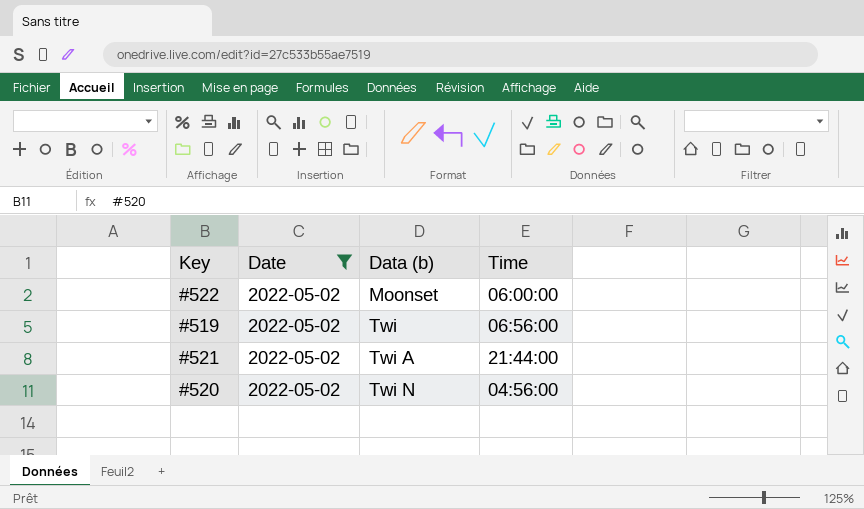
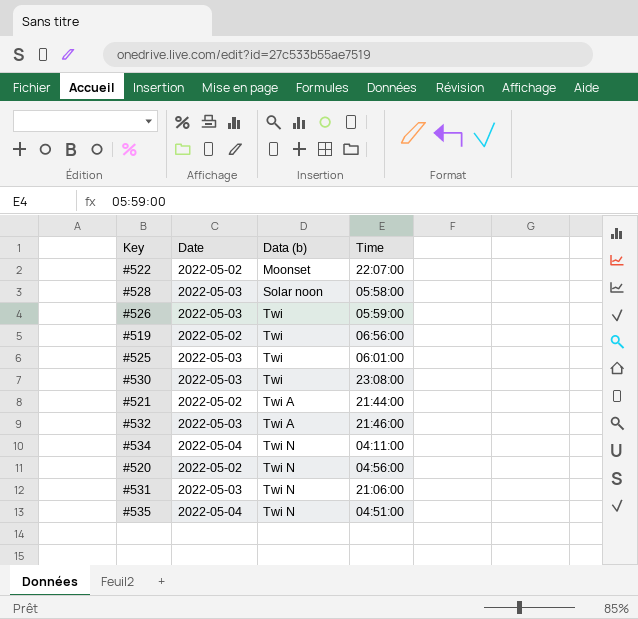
filter: Date = 2022-05-02 -> none
#522 | Time: 06:00:00 -> 22:07:00

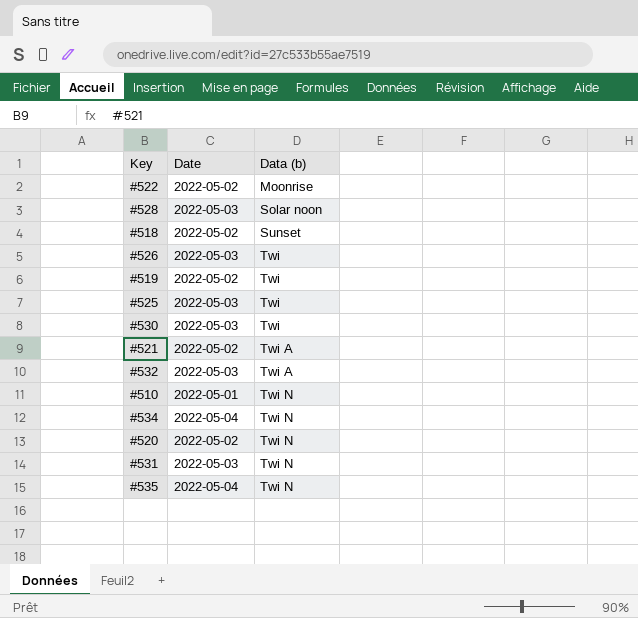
column Time | position: 4 -> none
#522 | Data (b): Moonset -> Moonrise
row #518: none -> 2022-05-02 | Sunset
row #510: none -> 2022-05-01 | Twi N

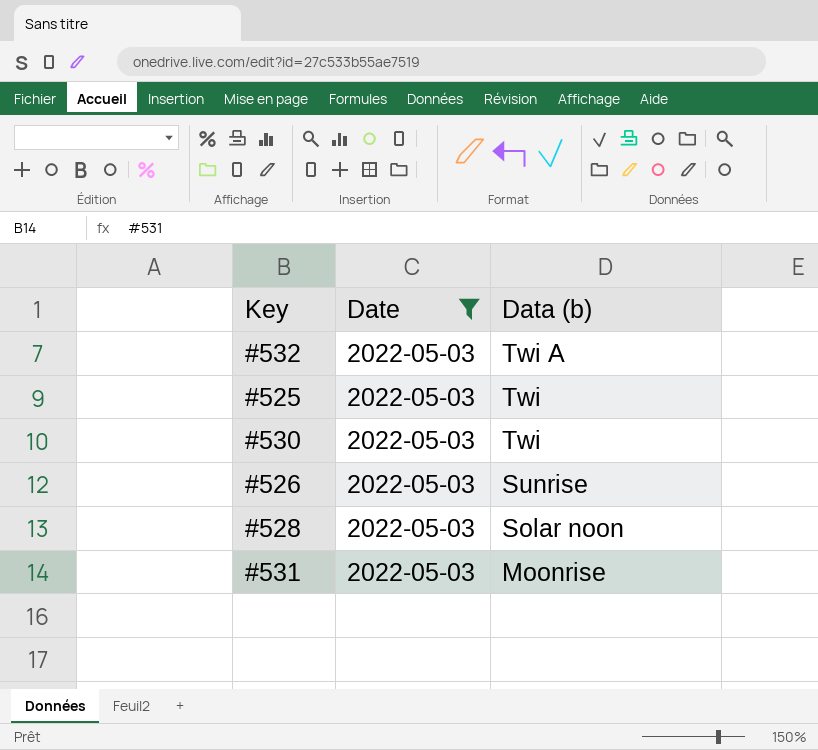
filter: none -> Date = 2022-05-03
row order: Data (b) ascending -> Data (b) descending
#526 | Data (b): Twi -> Sunrise
#531 | Data (b): Twi N -> Moonrise

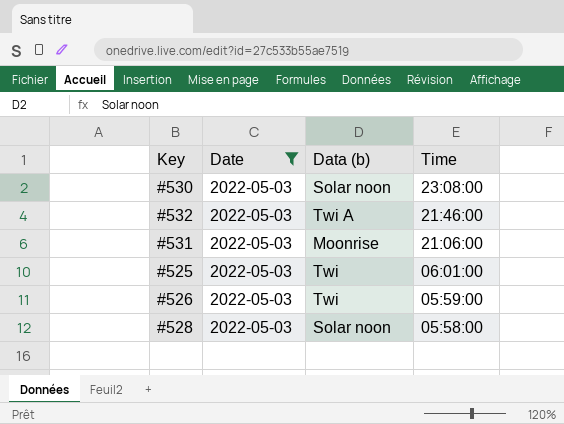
row order: Data (b) descending -> Time descending
column Time | position: none -> 4
#530 | Data (b): Twi -> Solar noon
#526 | Data (b): Sunrise -> Twi

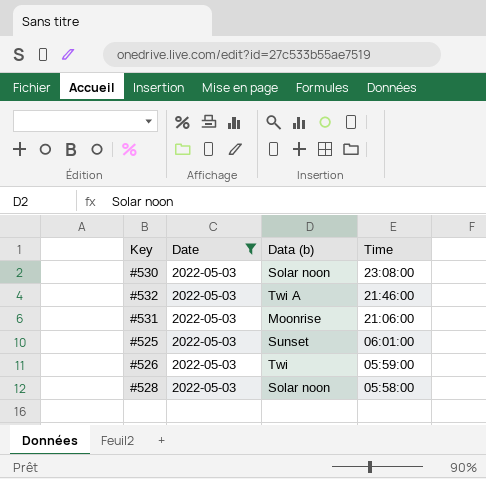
#525 | Data (b): Twi -> Sunset

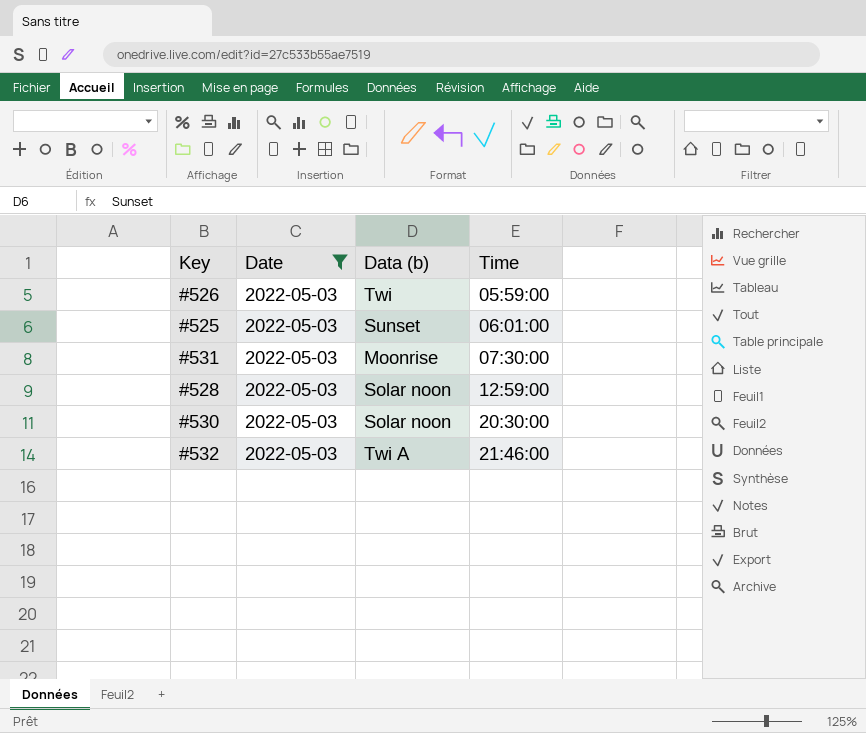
row order: Time descending -> Time ascending
#531 | Time: 21:06:00 -> 07:30:00
#528 | Time: 05:58:00 -> 12:59:00
#530 | Time: 23:08:00 -> 20:30:00

